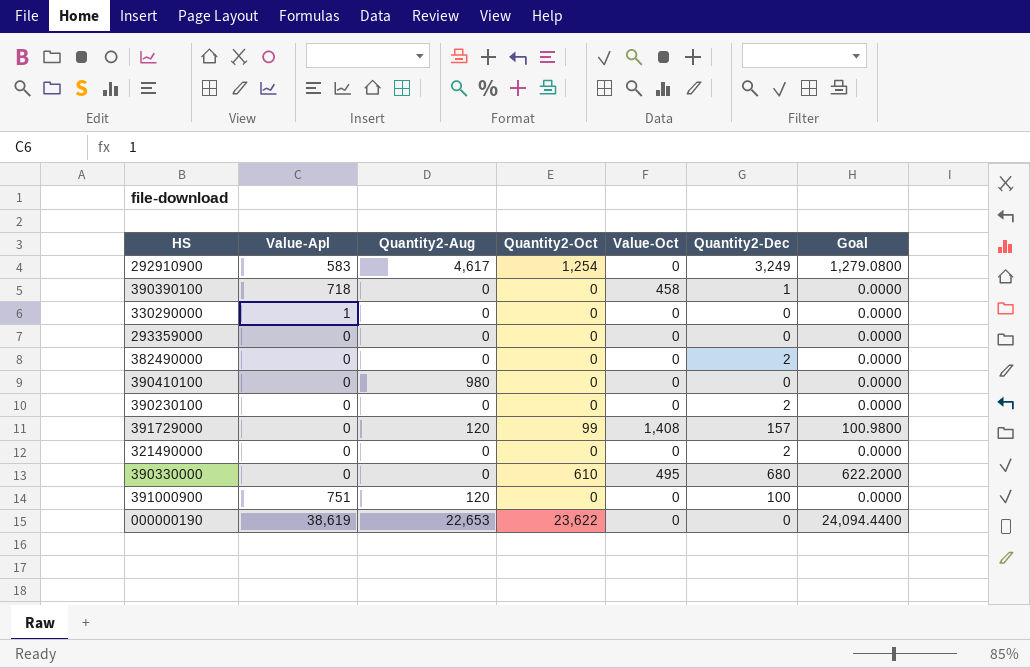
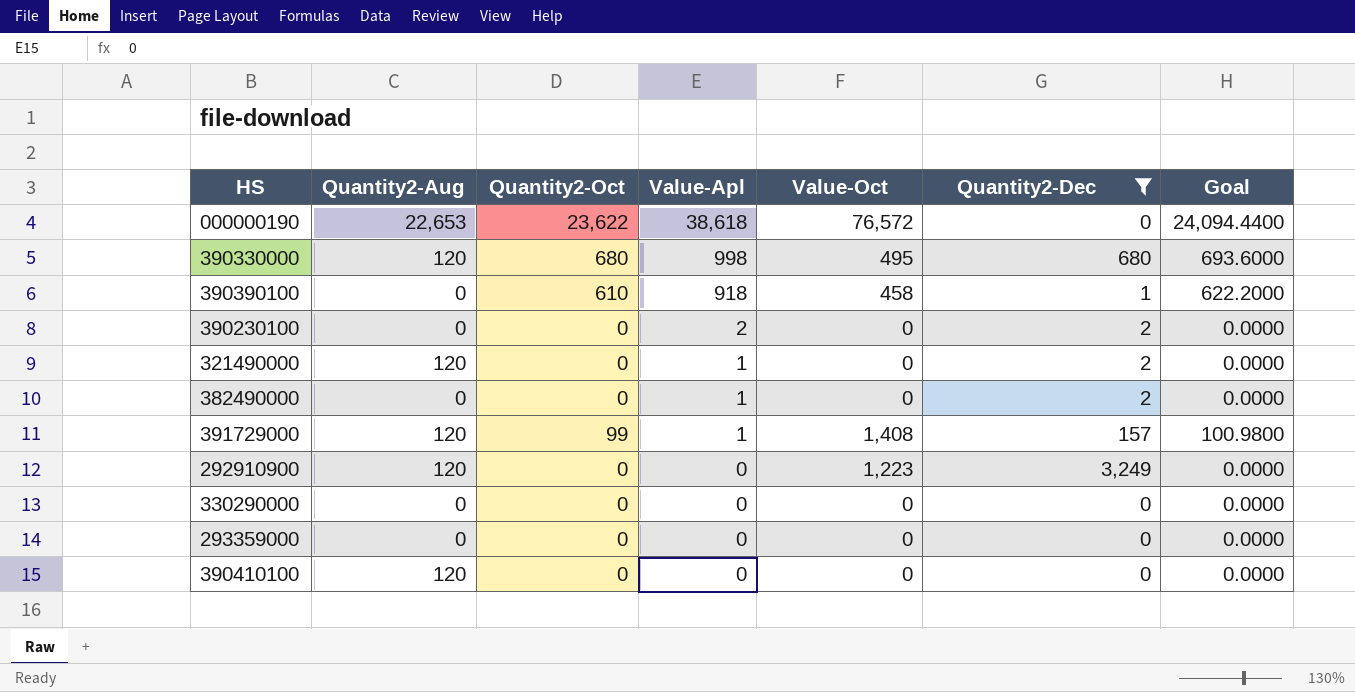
filter: none -> Quantity2-Dec != 100
row order: none -> Value-Apl descending
column Value-Apl | position: 2 -> 4
000000190 | Value-Apl: 38,619 -> 38,618
000000190 | Value-Oct: 0 -> 76,572
390330000 | Quantity2-Aug: 0 -> 120
390330000 | Quantity2-Oct: 610 -> 680
390330000 | Value-Apl: 0 -> 998
390330000 | Goal: 622.2000 -> 693.6000
390390100 | Quantity2-Oct: 0 -> 610
390390100 | Value-Apl: 718 -> 918
390390100 | Goal: 0.0000 -> 622.2000
390230100 | Value-Apl: 0 -> 2
321490000 | Quantity2-Aug: 0 -> 120
321490000 | Value-Apl: 0 -> 1
382490000 | Value-Apl: 0 -> 1
391729000 | Value-Apl: 0 -> 1
292910900 | Quantity2-Aug: 4,617 -> 120
292910900 | Quantity2-Oct: 1,254 -> 0
292910900 | Value-Apl: 583 -> 0
292910900 | Value-Oct: 0 -> 1,223
292910900 | Goal: 1,279.0800 -> 0.0000
330290000 | Value-Apl: 1 -> 0
390410100 | Quantity2-Aug: 980 -> 120

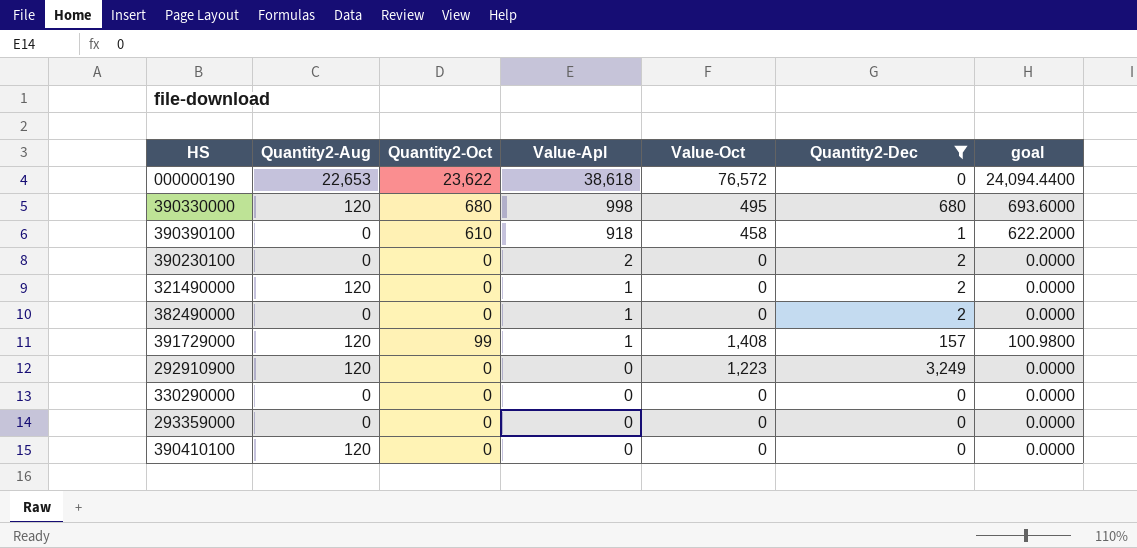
column name: Goal -> goal

